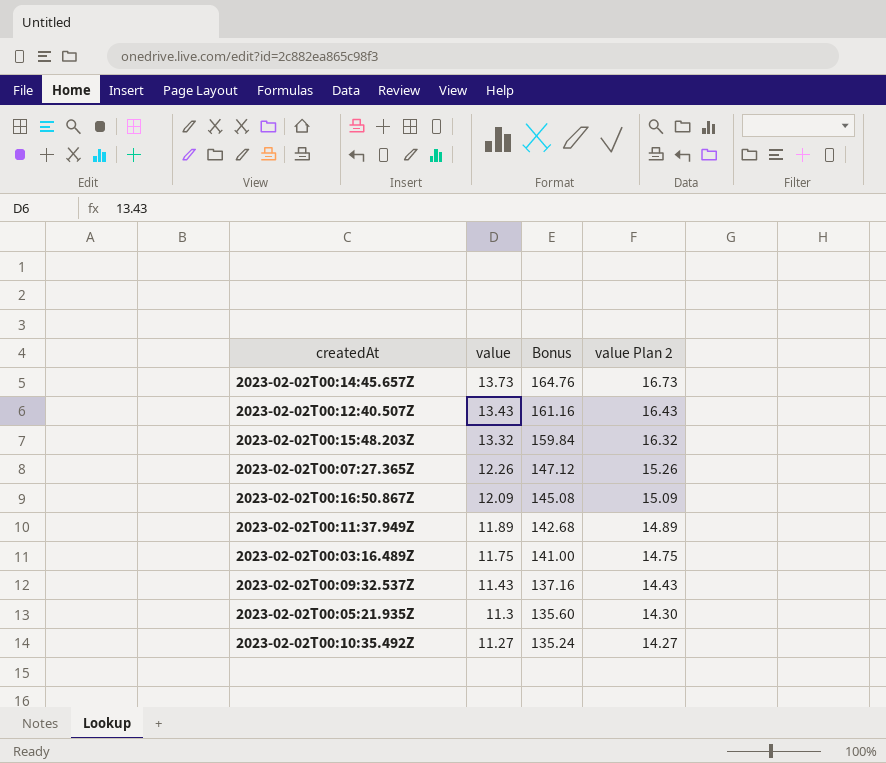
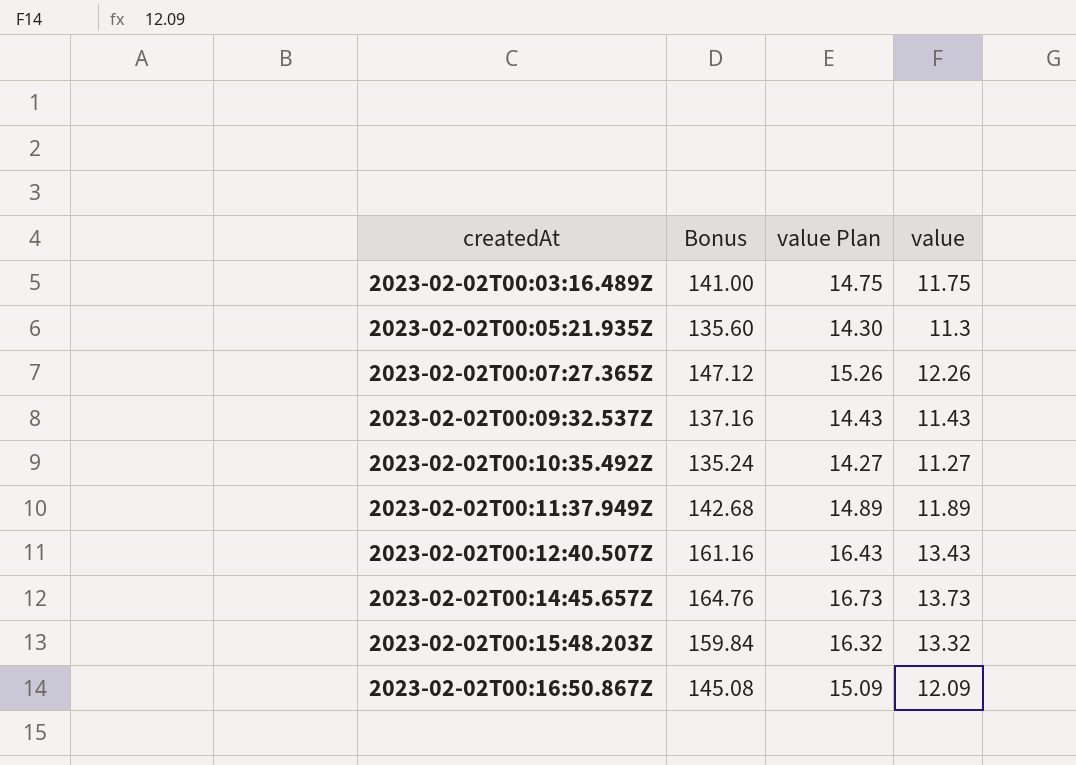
row order: value descending -> createdAt ascending
column name: value Plan 2 -> value Plan
column value | position: 2 -> 4

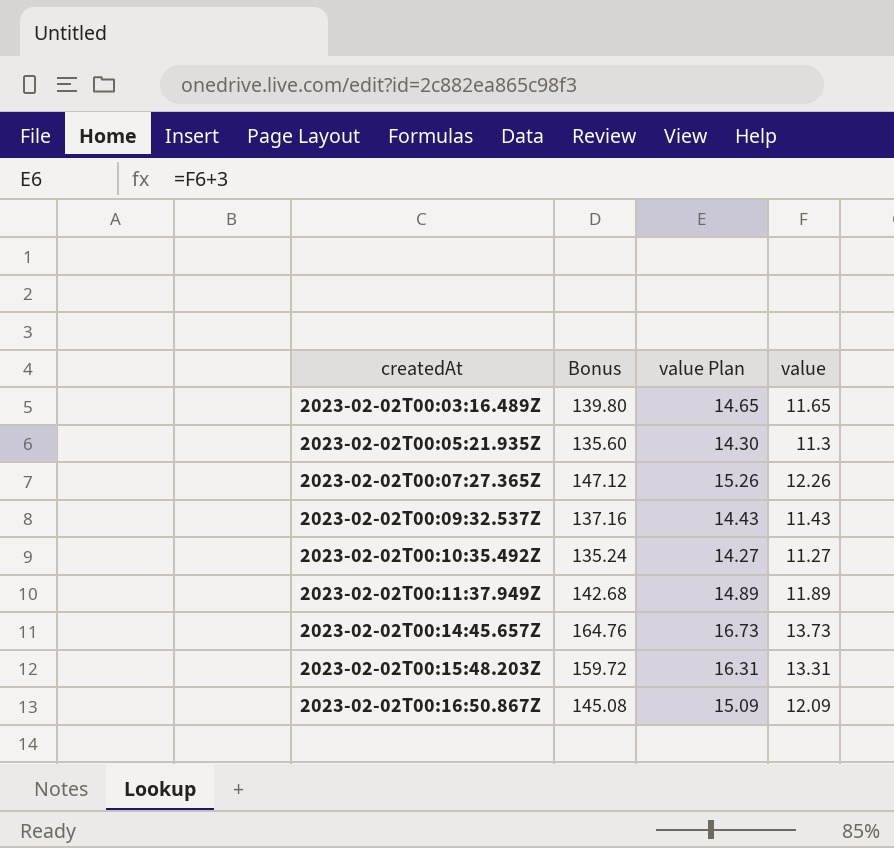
row 2023-02-02T00:12:40.507Z: 161.16 | 16.43 | 13.43 -> none
2023-02-02T00:03:16.489Z | Bonus: 141.00 -> 139.80
2023-02-02T00:03:16.489Z | value Plan: 14.75 -> 14.65
2023-02-02T00:03:16.489Z | value: 11.75 -> 11.65
2023-02-02T00:15:48.203Z | Bonus: 159.84 -> 159.72
2023-02-02T00:15:48.203Z | value Plan: 16.32 -> 16.31
2023-02-02T00:15:48.203Z | value: 13.32 -> 13.31

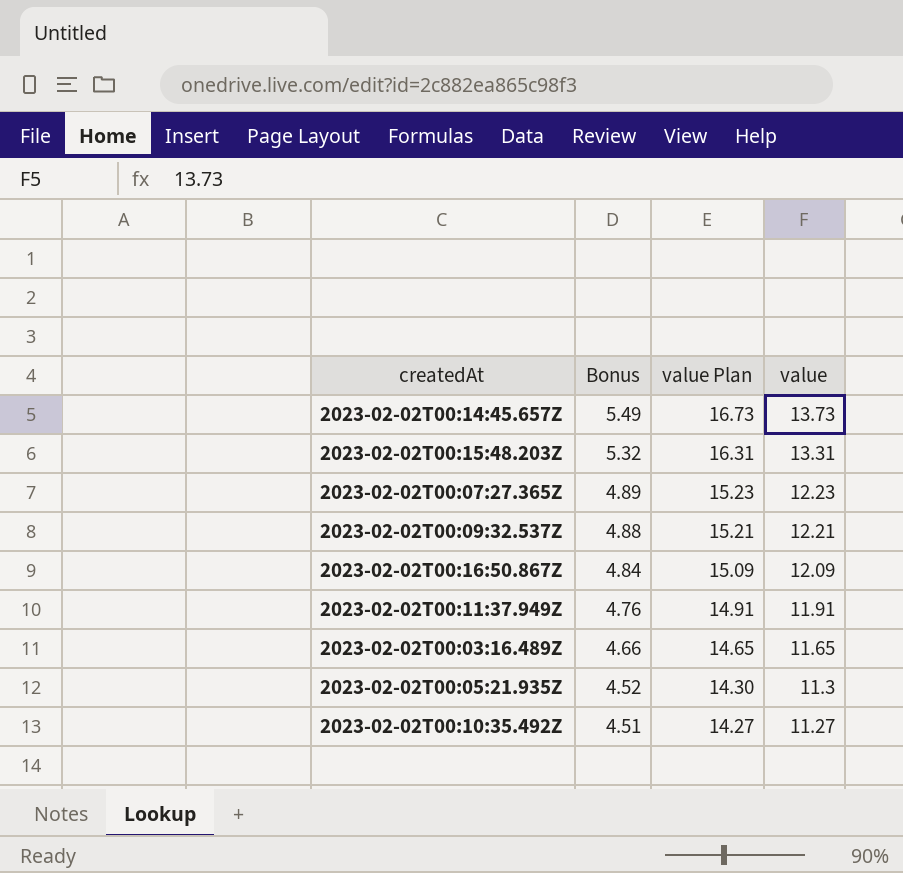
row order: createdAt ascending -> Bonus descending
column Bonus | formula: [value] * 12 -> [value] * 0.4
2023-02-02T00:07:27.365Z | value Plan: 15.26 -> 15.23
2023-02-02T00:07:27.365Z | value: 12.26 -> 12.23
2023-02-02T00:09:32.537Z | value Plan: 14.43 -> 15.21
2023-02-02T00:09:32.537Z | value: 11.43 -> 12.21
2023-02-02T00:11:37.949Z | value Plan: 14.89 -> 14.91
2023-02-02T00:11:37.949Z | value: 11.89 -> 11.91

